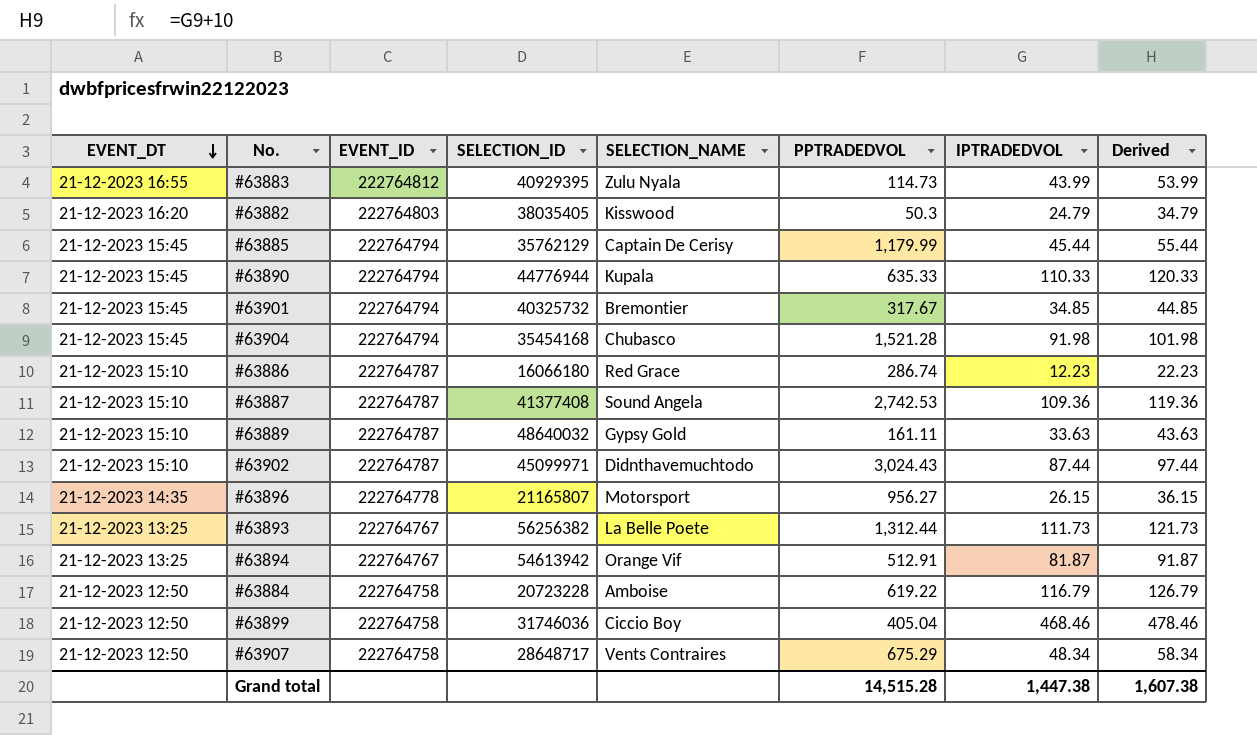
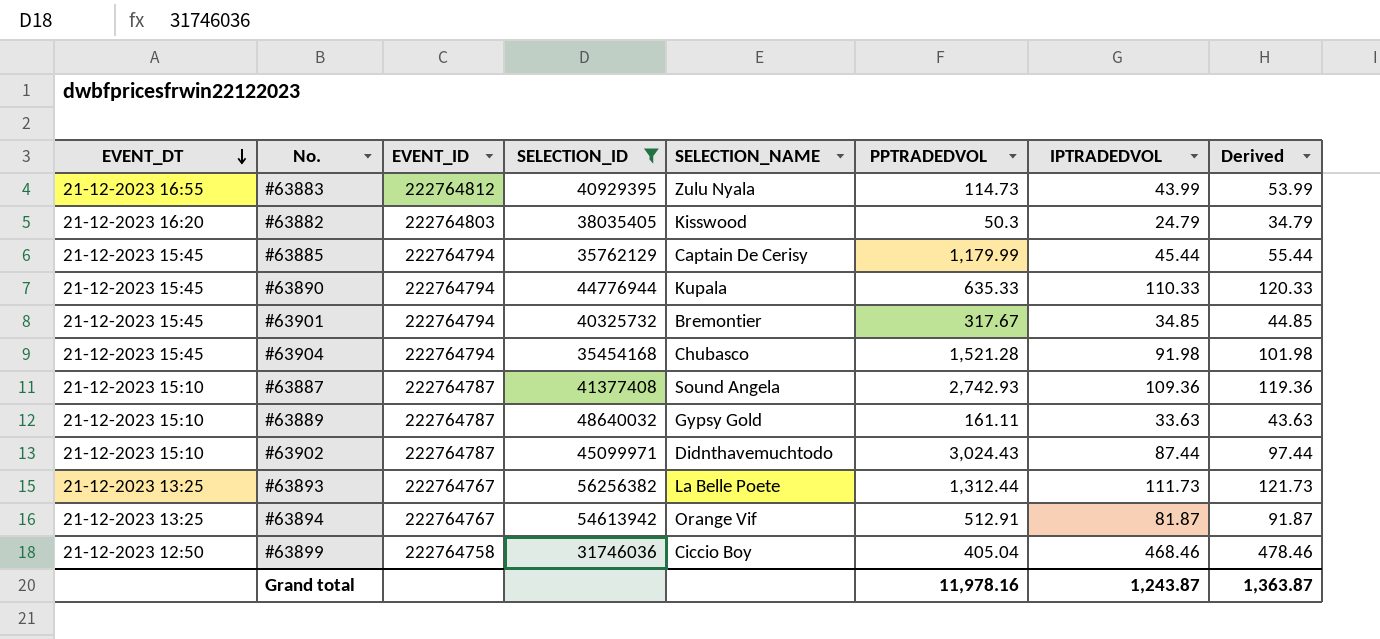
filter: none -> SELECTION_ID >= 31746036
#63887 | PPTRADEDVOL: 2,742.53 -> 2,742.93
Grand total | PPTRADEDVOL: 14,515.28 -> 11,978.16
Grand total | IPTRADEDVOL: 1,447.38 -> 1,243.87
Grand total | Derived: 1,607.38 -> 1,363.87

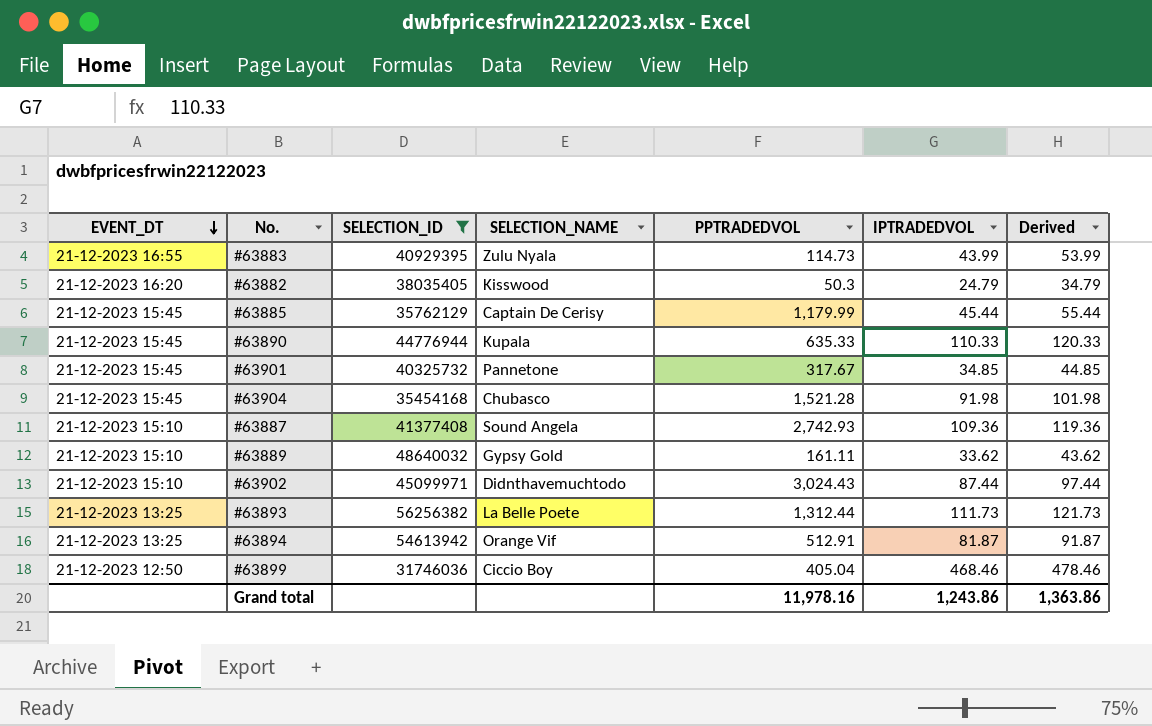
column EVENT_ID | position: 3 -> none
#63901 | SELECTION_NAME: Bremontier -> Pannetone
#63889 | IPTRADEDVOL: 33.63 -> 33.62
#63889 | Derived: 43.63 -> 43.62
Grand total | IPTRADEDVOL: 1,243.87 -> 1,243.86
Grand total | Derived: 1,363.87 -> 1,363.86

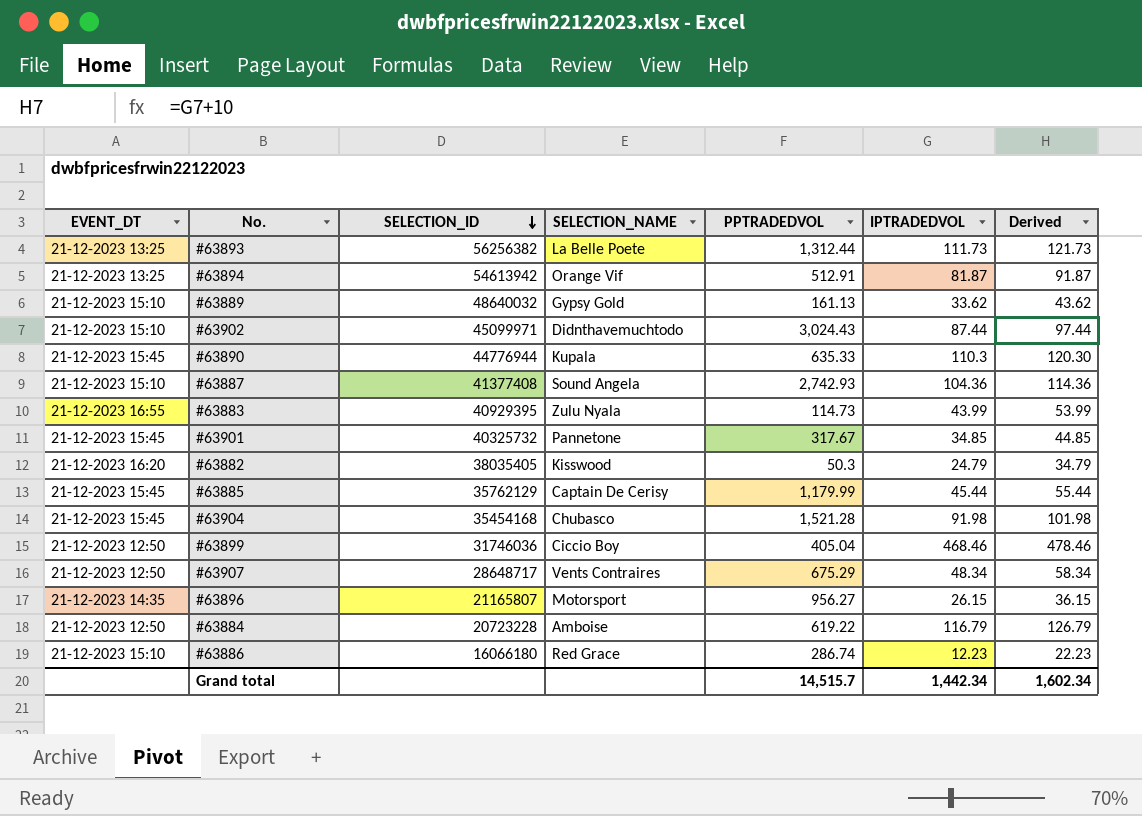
filter: SELECTION_ID >= 31746036 -> none
row order: EVENT_DT descending -> SELECTION_ID descending
#63889 | PPTRADEDVOL: 161.11 -> 161.13
#63890 | IPTRADEDVOL: 110.33 -> 110.3
#63890 | Derived: 120.33 -> 120.30
#63887 | IPTRADEDVOL: 109.36 -> 104.36
#63887 | Derived: 119.36 -> 114.36
Grand total | PPTRADEDVOL: 11,978.16 -> 14,515.7
Grand total | IPTRADEDVOL: 1,243.86 -> 1,442.34
Grand total | Derived: 1,363.86 -> 1,602.34

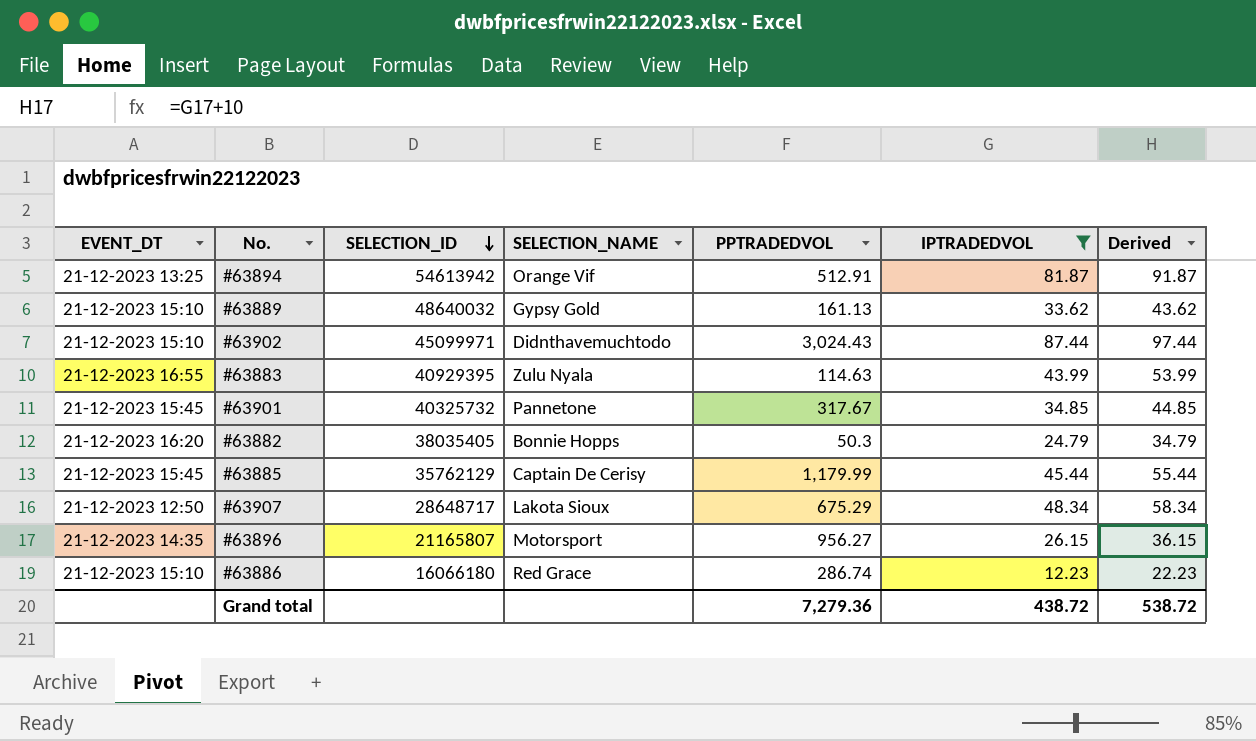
filter: none -> IPTRADEDVOL <= 87.44
#63883 | PPTRADEDVOL: 114.73 -> 114.63
#63882 | SELECTION_NAME: Kisswood -> Bonnie Hopps
#63907 | SELECTION_NAME: Vents Contraires -> Lakota Sioux
Grand total | PPTRADEDVOL: 14,515.7 -> 7,279.36
Grand total | IPTRADEDVOL: 1,442.34 -> 438.72
Grand total | Derived: 1,602.34 -> 538.72

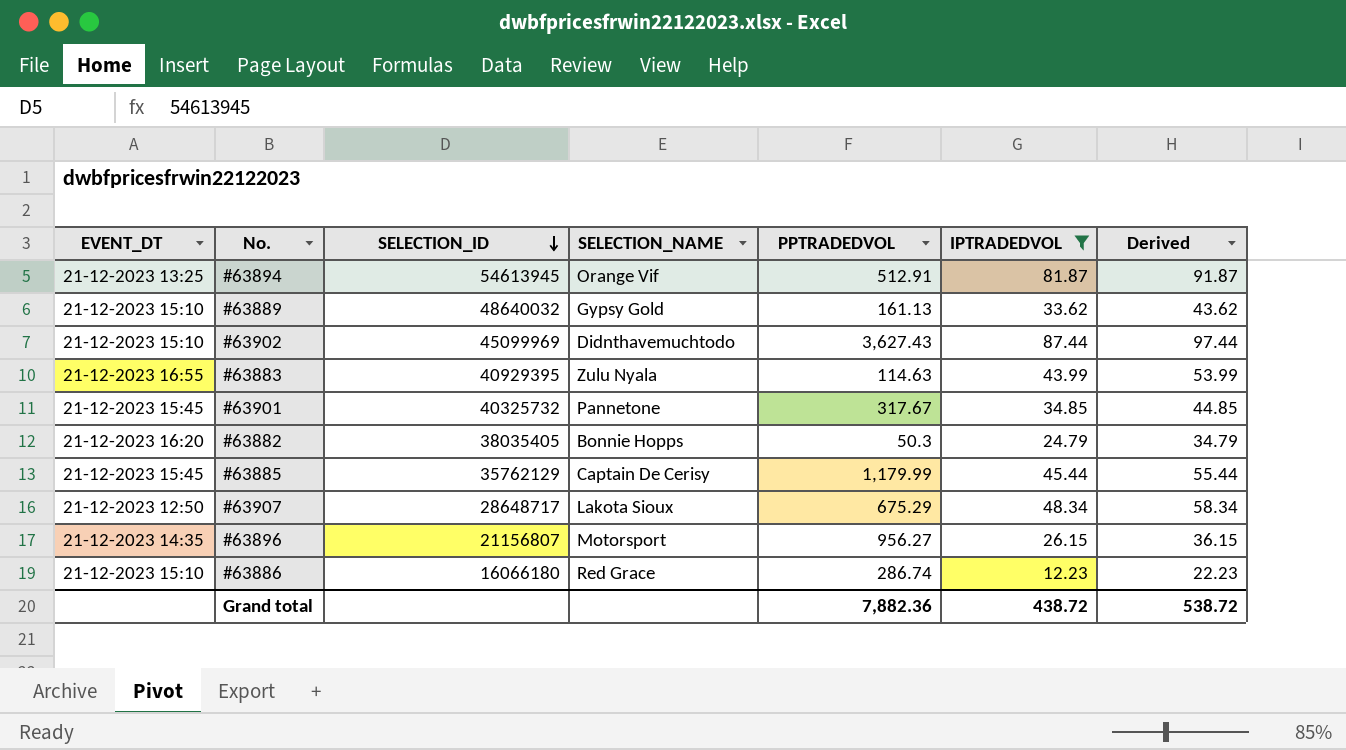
#63894 | SELECTION_ID: 54613942 -> 54613945
#63902 | SELECTION_ID: 45099971 -> 45099969
#63902 | PPTRADEDVOL: 3,024.43 -> 3,627.43
#63896 | SELECTION_ID: 21165807 -> 21156807
Grand total | PPTRADEDVOL: 7,279.36 -> 7,882.36

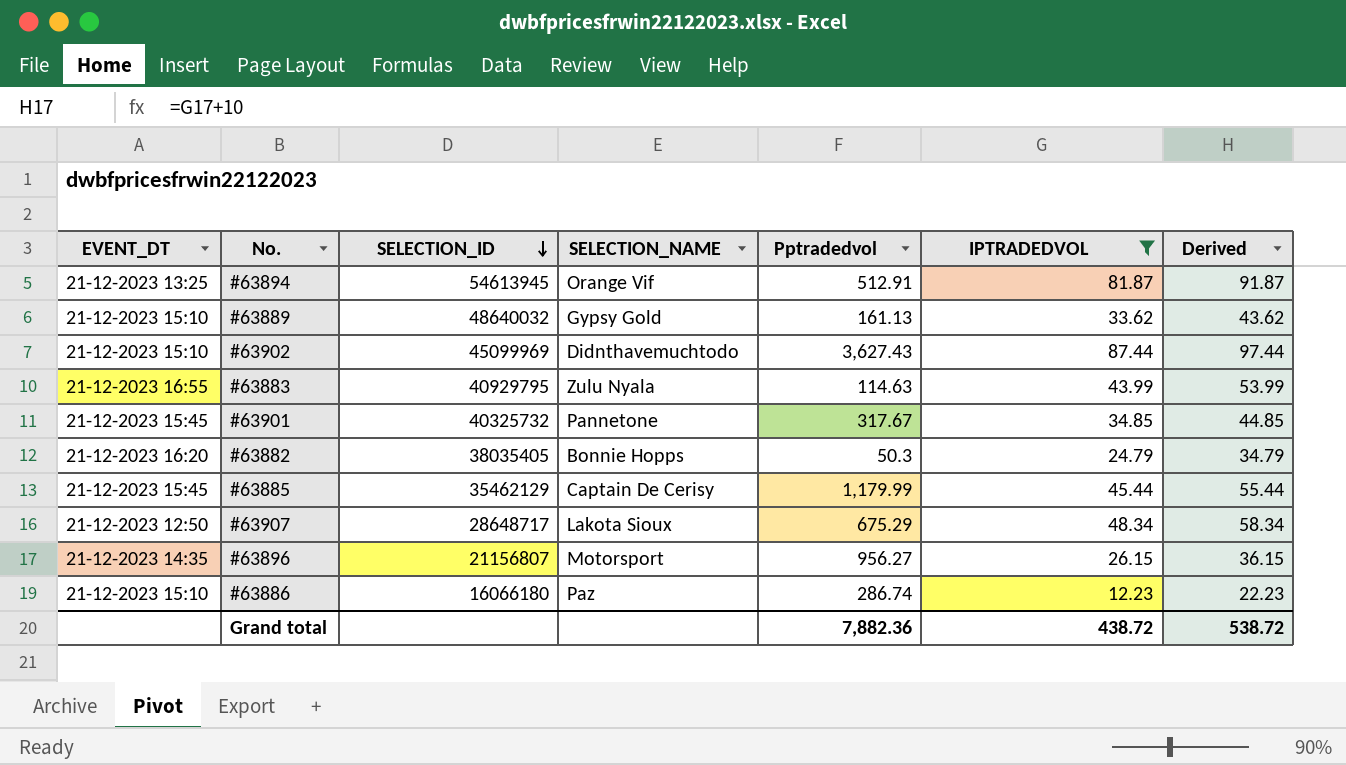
column name: PPTRADEDVOL -> Pptradedvol
#63883 | SELECTION_ID: 40929395 -> 40929795
#63885 | SELECTION_ID: 35762129 -> 35462129
#63886 | SELECTION_NAME: Red Grace -> Paz

